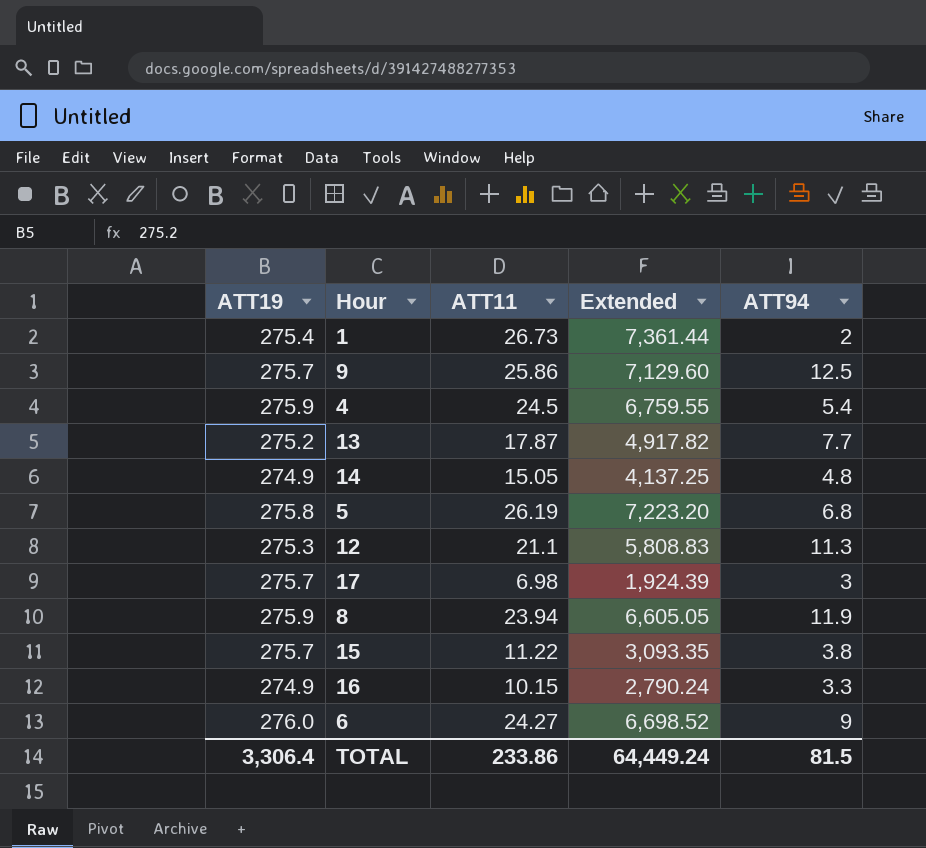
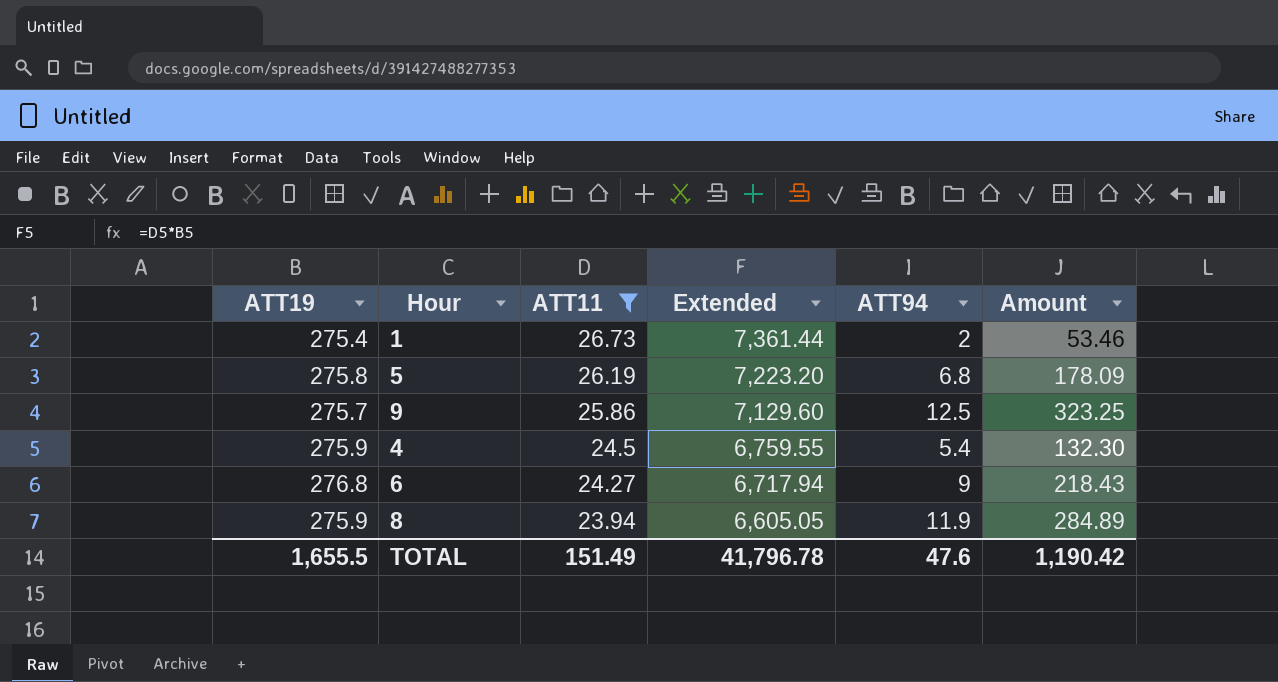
filter: none -> ATT11 >= 23.94
row order: none -> ATT11 descending
column Amount | formula: none -> [ATT11] * [ATT94]
6 | ATT19: 276.0 -> 276.8
6 | Extended: 6,698.52 -> 6,717.94
TOTAL | ATT19: 3,306.4 -> 1,655.5
TOTAL | ATT11: 233.86 -> 151.49
TOTAL | Extended: 64,449.24 -> 41,796.78
TOTAL | ATT94: 81.5 -> 47.6

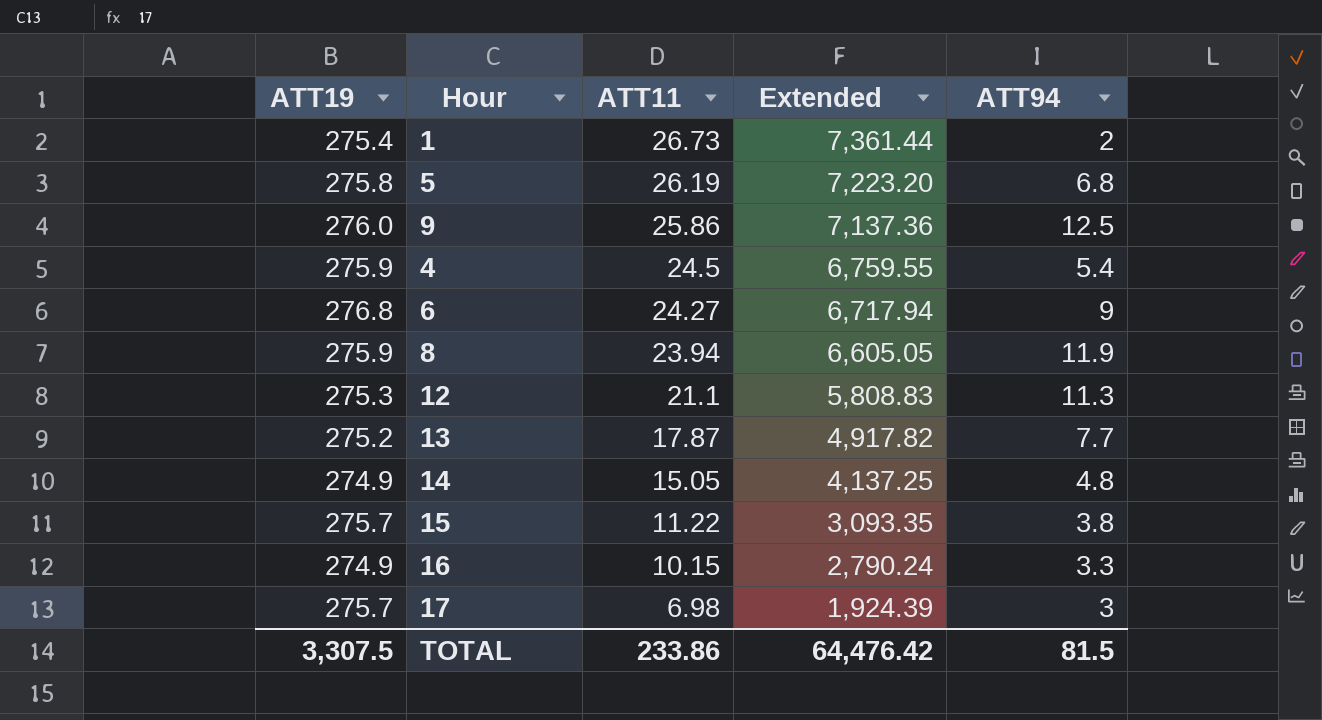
filter: ATT11 >= 23.94 -> none
column Amount | formula: [ATT11] * [ATT94] -> none
9 | ATT19: 275.7 -> 276.0
9 | Extended: 7,129.60 -> 7,137.36
TOTAL | ATT19: 1,655.5 -> 3,307.5
TOTAL | ATT11: 151.49 -> 233.86
TOTAL | Extended: 41,796.78 -> 64,476.42
TOTAL | ATT94: 47.6 -> 81.5

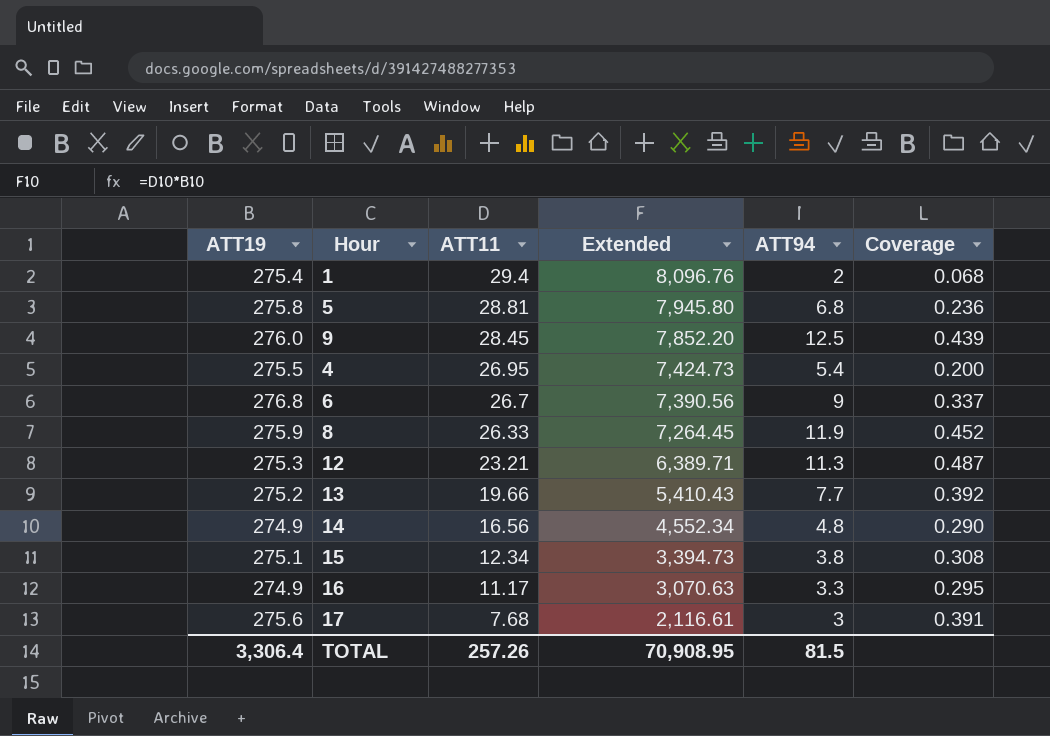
column Coverage | formula: none -> [ATT94] / [ATT11]
1 | ATT11: 26.73 -> 29.4
1 | Extended: 7,361.44 -> 8,096.76
5 | ATT11: 26.19 -> 28.81
5 | Extended: 7,223.20 -> 7,945.80
9 | ATT11: 25.86 -> 28.45
9 | Extended: 7,137.36 -> 7,852.20
4 | ATT19: 275.9 -> 275.5
4 | ATT11: 24.5 -> 26.95
4 | Extended: 6,759.55 -> 7,424.73
6 | ATT11: 24.27 -> 26.7
6 | Extended: 6,717.94 -> 7,390.56
8 | ATT11: 23.94 -> 26.33
8 | Extended: 6,605.05 -> 7,264.45
12 | ATT11: 21.1 -> 23.21
12 | Extended: 5,808.83 -> 6,389.71
13 | ATT11: 17.87 -> 19.66
13 | Extended: 4,917.82 -> 5,410.43
14 | ATT11: 15.05 -> 16.56
14 | Extended: 4,137.25 -> 4,552.34
15 | ATT19: 275.7 -> 275.1
15 | ATT11: 11.22 -> 12.34
15 | Extended: 3,093.35 -> 3,394.73
16 | ATT11: 10.15 -> 11.17
16 | Extended: 2,790.24 -> 3,070.63
17 | ATT19: 275.7 -> 275.6
17 | ATT11: 6.98 -> 7.68
17 | Extended: 1,924.39 -> 2,116.61
TOTAL | ATT19: 3,307.5 -> 3,306.4
TOTAL | ATT11: 233.86 -> 257.26
TOTAL | Extended: 64,476.42 -> 70,908.95

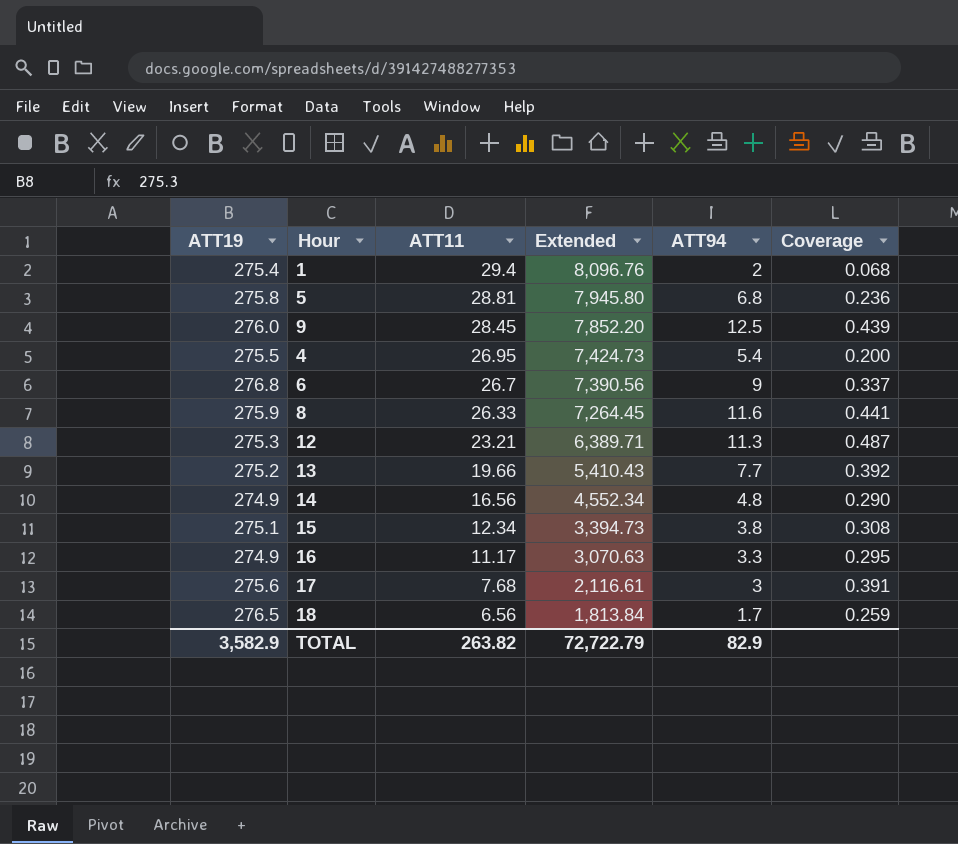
8 | ATT94: 11.9 -> 11.6
8 | Coverage: 0.452 -> 0.441
row 18: none -> 276.5 | 6.56 | 1,813.84 | 1.7 | 0.259
TOTAL | ATT19: 3,306.4 -> 3,582.9
TOTAL | ATT11: 257.26 -> 263.82
TOTAL | Extended: 70,908.95 -> 72,722.79
TOTAL | ATT94: 81.5 -> 82.9

